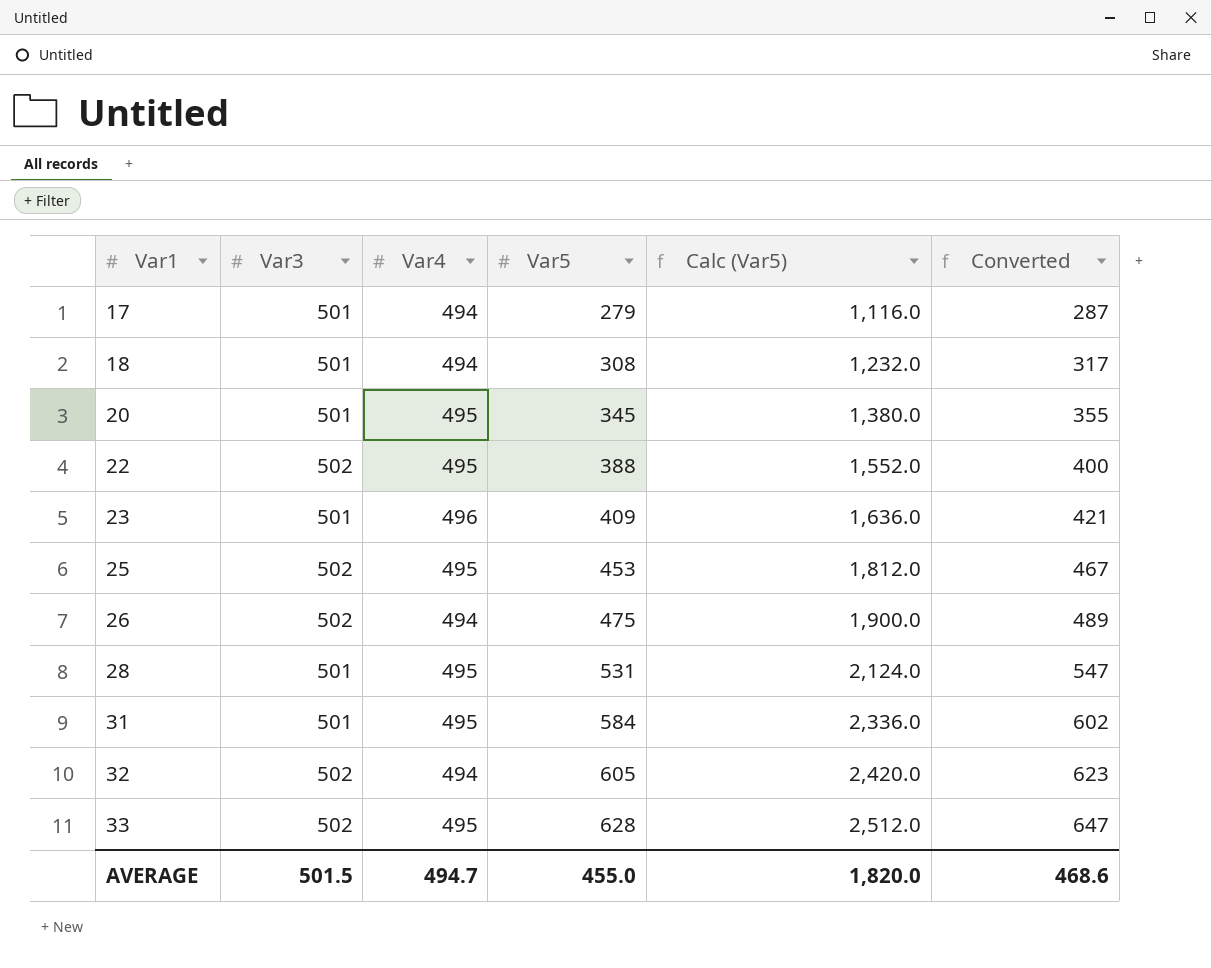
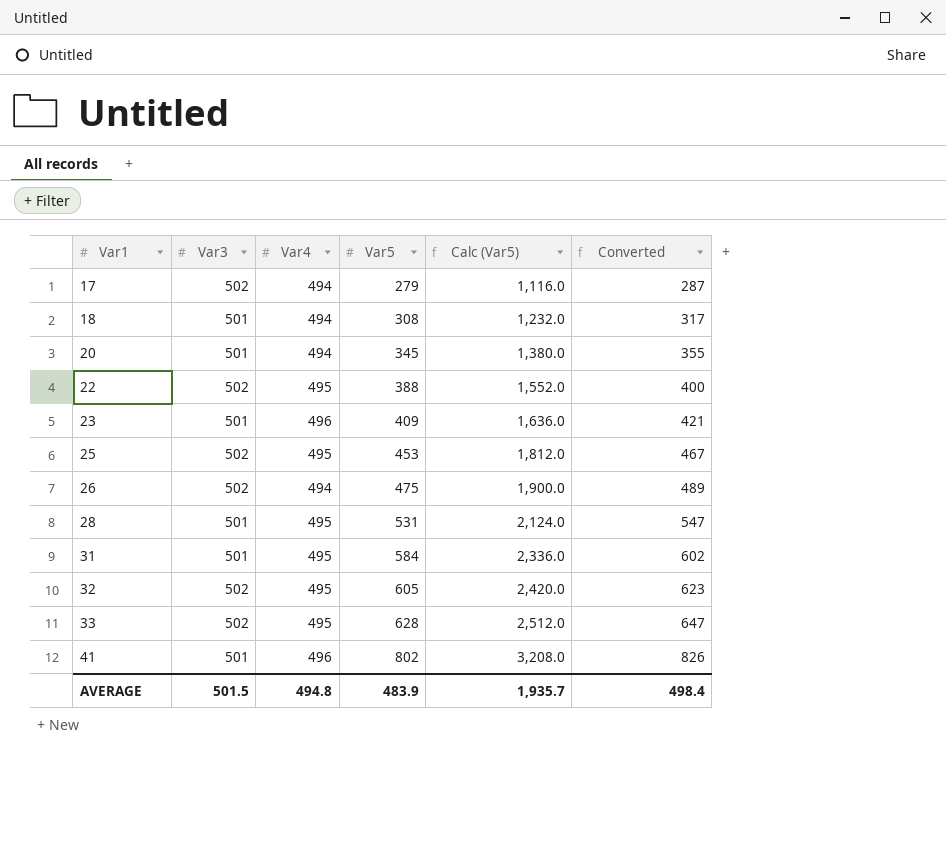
17 | Var3: 501 -> 502
20 | Var4: 495 -> 494
32 | Var4: 494 -> 495
row 41: none -> 501 | 496 | 802 | 3,208.0 | 826
AVERAGE | Var4: 494.7 -> 494.8
AVERAGE | Var5: 455.0 -> 483.9
AVERAGE | Calc (Var5): 1,820.0 -> 1,935.7
AVERAGE | Converted: 468.6 -> 498.4

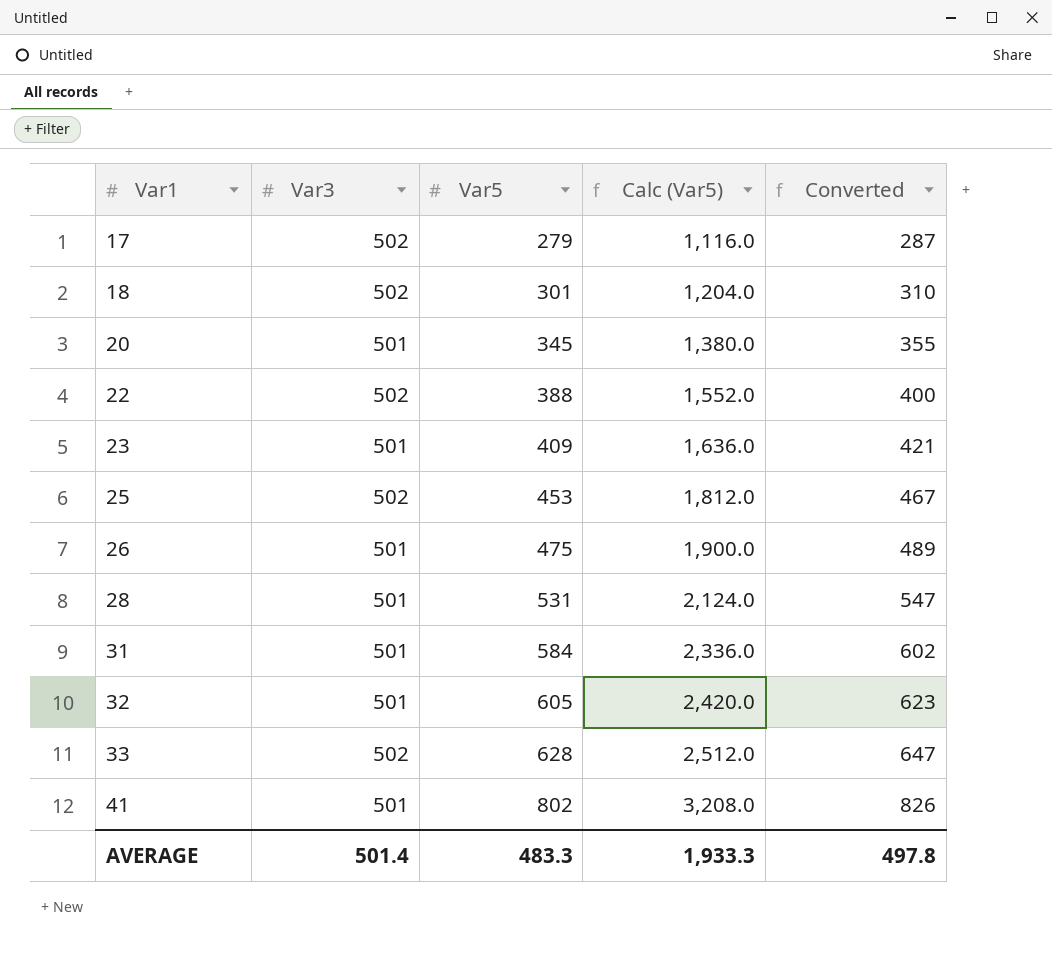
column Var4 | position: 3 -> none
18 | Var3: 501 -> 502
18 | Var5: 308 -> 301
18 | Calc (Var5): 1,232.0 -> 1,204.0
18 | Converted: 317 -> 310
26 | Var3: 502 -> 501
32 | Var3: 502 -> 501
AVERAGE | Var3: 501.5 -> 501.4
AVERAGE | Var5: 483.9 -> 483.3
AVERAGE | Calc (Var5): 1,935.7 -> 1,933.3
AVERAGE | Converted: 498.4 -> 497.8

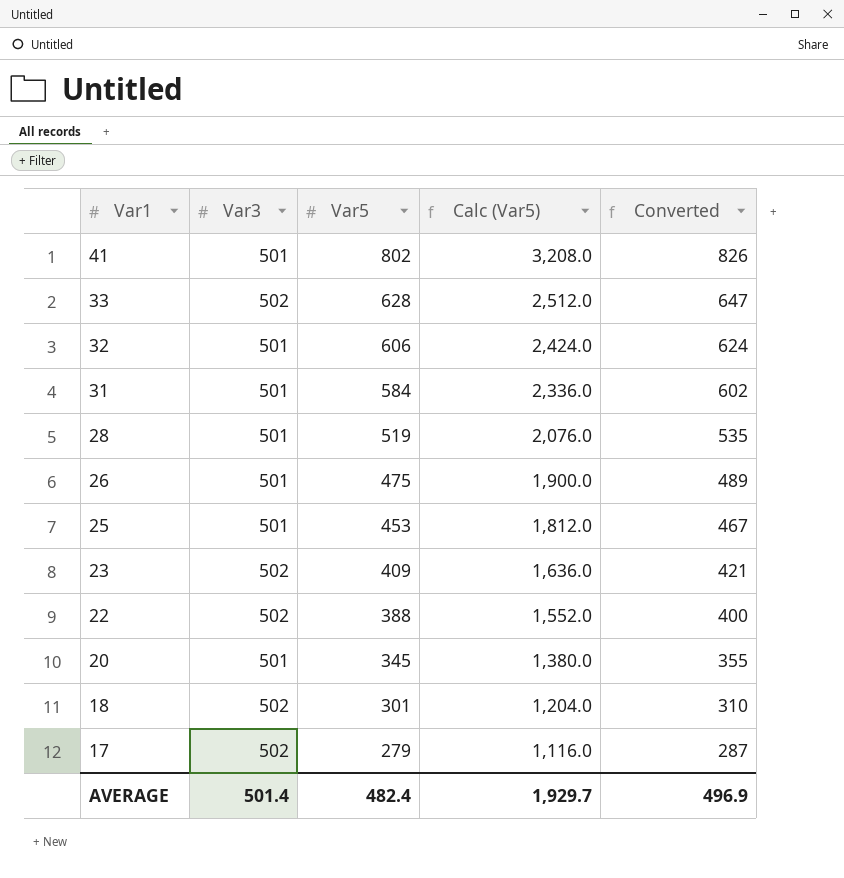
row order: Var1 ascending -> Var1 descending
32 | Var5: 605 -> 606
32 | Calc (Var5): 2,420.0 -> 2,424.0
32 | Converted: 623 -> 624
28 | Var5: 531 -> 519
28 | Calc (Var5): 2,124.0 -> 2,076.0
28 | Converted: 547 -> 535
25 | Var3: 502 -> 501
23 | Var3: 501 -> 502
AVERAGE | Var5: 483.3 -> 482.4
AVERAGE | Calc (Var5): 1,933.3 -> 1,929.7
AVERAGE | Converted: 497.8 -> 496.9

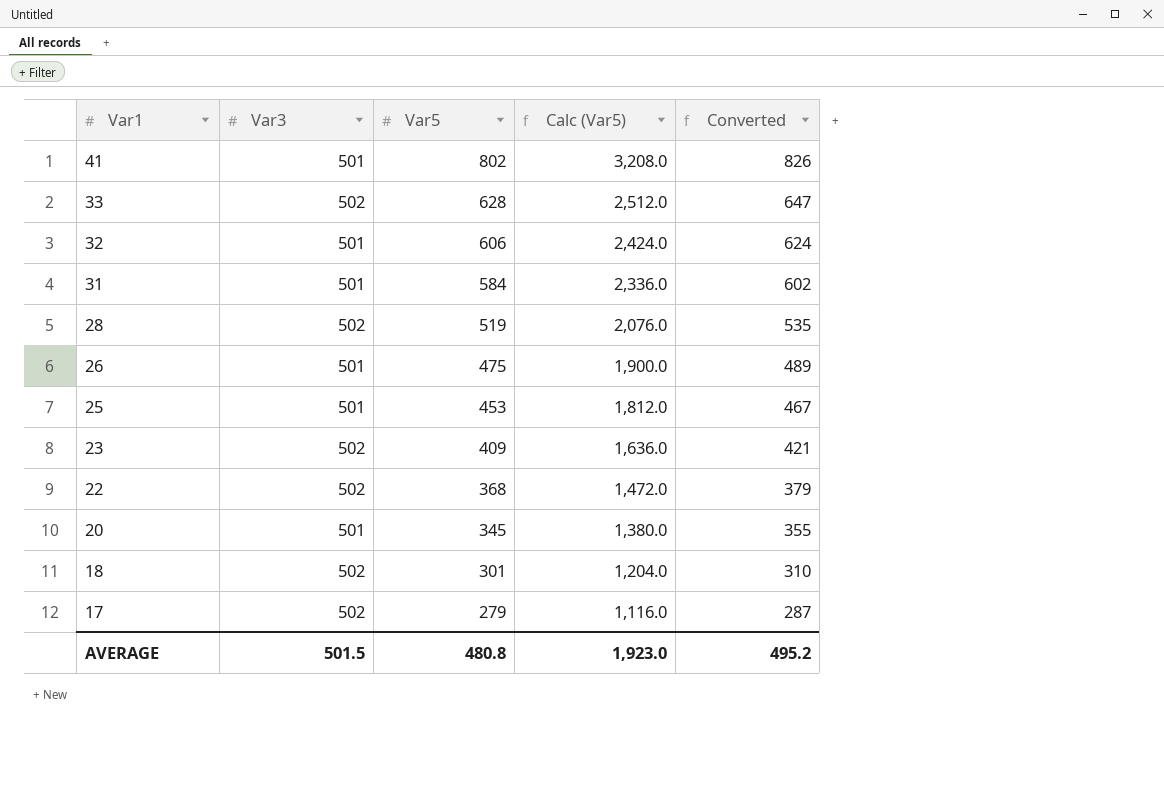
28 | Var3: 501 -> 502
22 | Var5: 388 -> 368
22 | Calc (Var5): 1,552.0 -> 1,472.0
22 | Converted: 400 -> 379
AVERAGE | Var3: 501.4 -> 501.5
AVERAGE | Var5: 482.4 -> 480.8
AVERAGE | Calc (Var5): 1,929.7 -> 1,923.0
AVERAGE | Converted: 496.9 -> 495.2

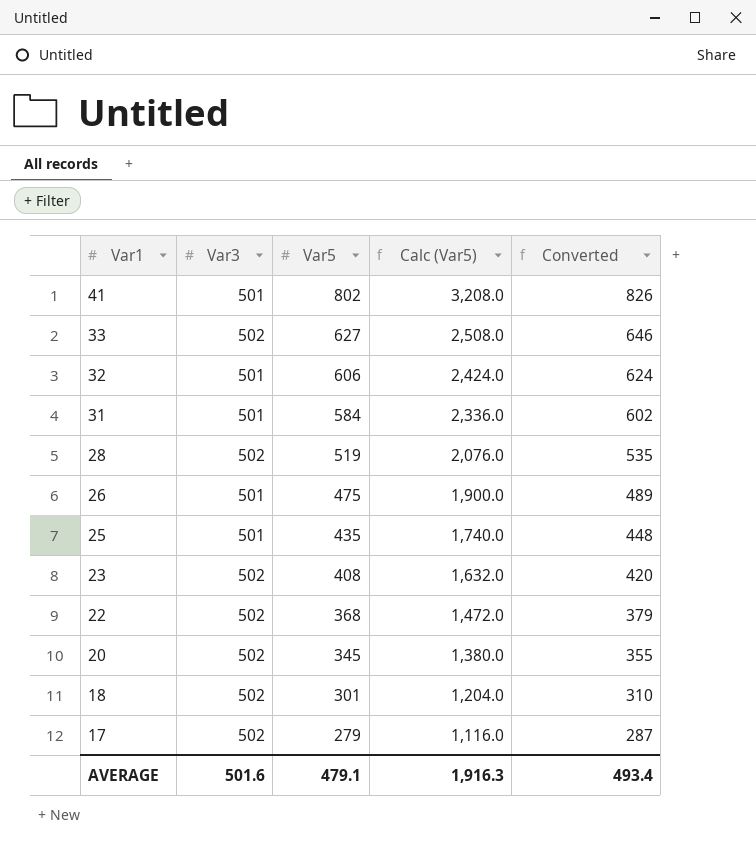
33 | Var5: 628 -> 627
33 | Calc (Var5): 2,512.0 -> 2,508.0
33 | Converted: 647 -> 646
25 | Var5: 453 -> 435
25 | Calc (Var5): 1,812.0 -> 1,740.0
25 | Converted: 467 -> 448
23 | Var5: 409 -> 408
23 | Calc (Var5): 1,636.0 -> 1,632.0
23 | Converted: 421 -> 420
20 | Var3: 501 -> 502
AVERAGE | Var3: 501.5 -> 501.6
AVERAGE | Var5: 480.8 -> 479.1
AVERAGE | Calc (Var5): 1,923.0 -> 1,916.3
AVERAGE | Converted: 495.2 -> 493.4

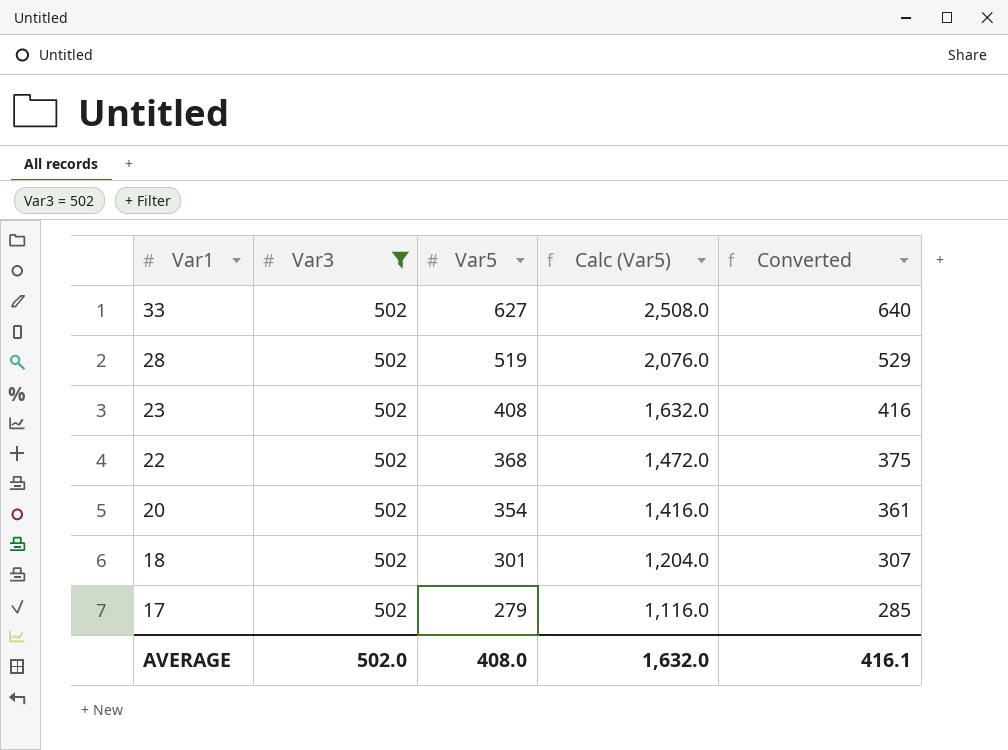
filter: none -> Var3 = 502
column Converted | formula: [Var5] * 1.03 -> [Var5] * 1.02
20 | Var5: 345 -> 354
20 | Calc (Var5): 1,380.0 -> 1,416.0
AVERAGE | Var3: 501.6 -> 502.0
AVERAGE | Var5: 479.1 -> 408.0
AVERAGE | Calc (Var5): 1,916.3 -> 1,632.0
AVERAGE | Converted: 493.4 -> 416.1

